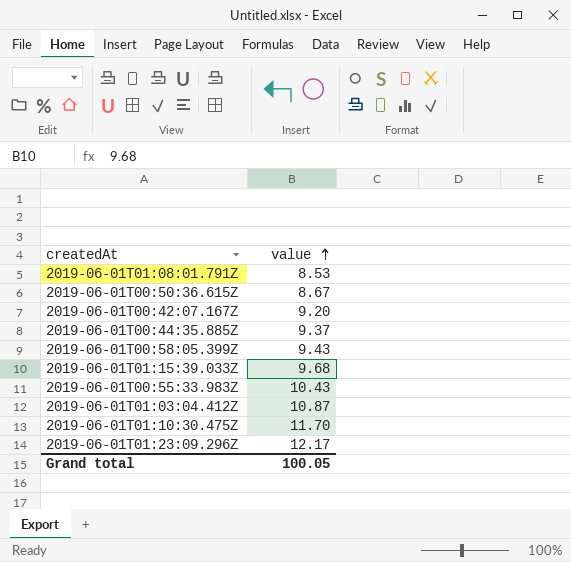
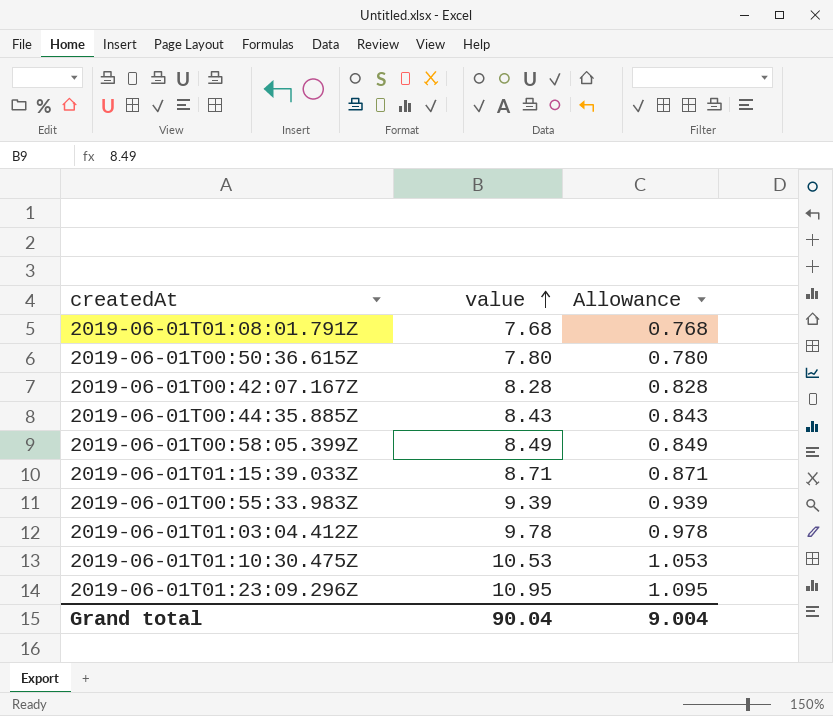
column Allowance | formula: none -> [value] * 0.1
2019-06-01T01:08:01.791Z | value: 8.53 -> 7.68
2019-06-01T00:50:36.615Z | value: 8.67 -> 7.80
2019-06-01T00:42:07.167Z | value: 9.20 -> 8.28
2019-06-01T00:44:35.885Z | value: 9.37 -> 8.43
2019-06-01T00:58:05.399Z | value: 9.43 -> 8.49
2019-06-01T01:15:39.033Z | value: 9.68 -> 8.71
2019-06-01T00:55:33.983Z | value: 10.43 -> 9.39
2019-06-01T01:03:04.412Z | value: 10.87 -> 9.78
2019-06-01T01:10:30.475Z | value: 11.70 -> 10.53
2019-06-01T01:23:09.296Z | value: 12.17 -> 10.95
Grand total | value: 100.05 -> 90.04

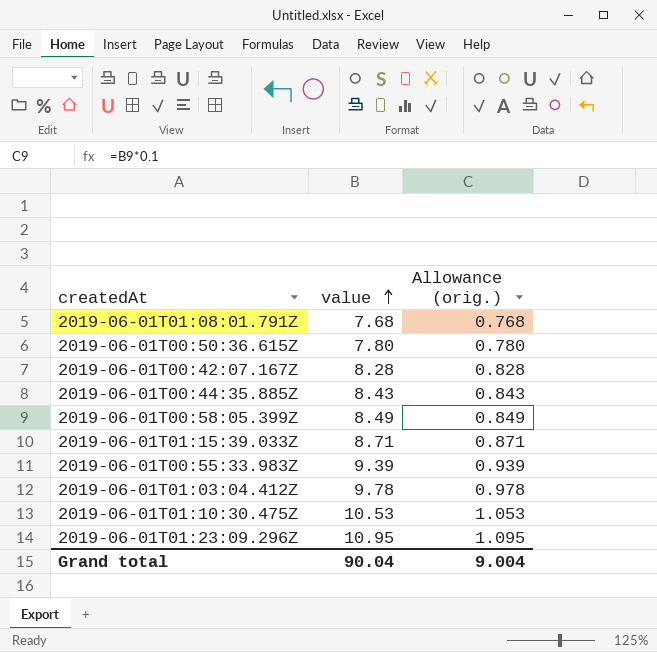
column name: Allowance -> Allowance (orig.)

